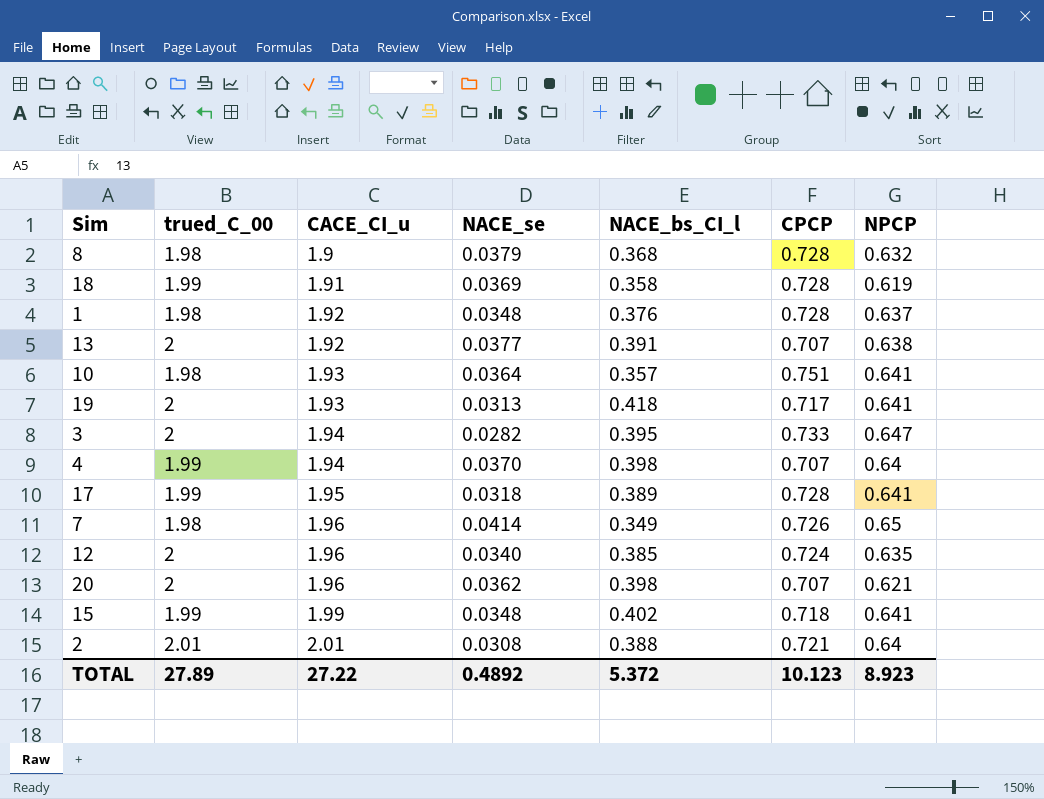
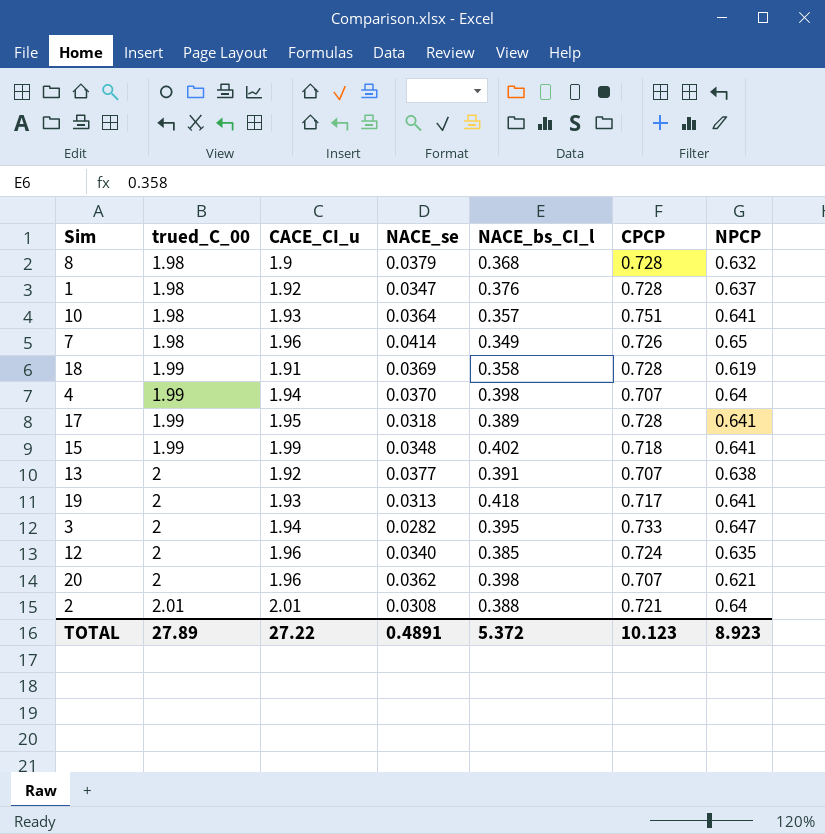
row order: CACE_CI_u ascending -> trued_C_00 ascending
1 | NACE_se: 0.0348 -> 0.0347
TOTAL | NACE_se: 0.4892 -> 0.4891

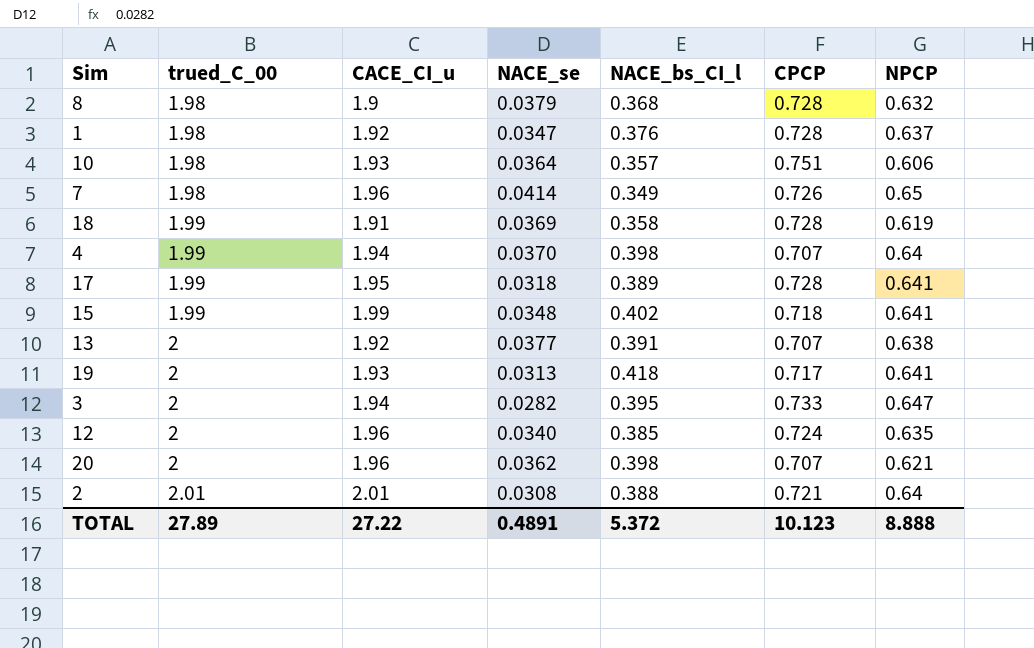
10 | NPCP: 0.641 -> 0.606
TOTAL | NPCP: 8.923 -> 8.888

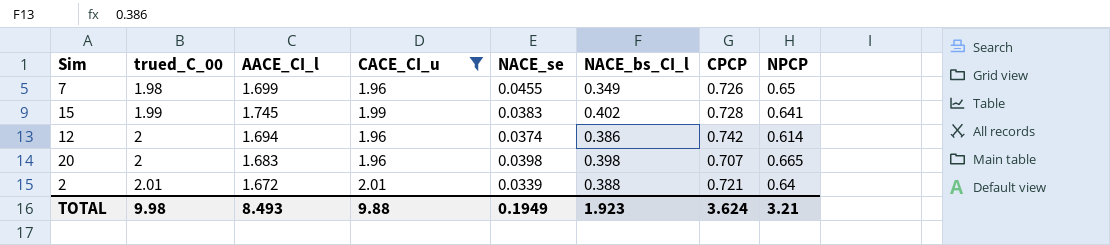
filter: none -> CACE_CI_u >= 1.96
column AACE_CI_l | position: none -> 3
7 | NACE_se: 0.0414 -> 0.0455
15 | NACE_se: 0.0348 -> 0.0383
15 | CPCP: 0.718 -> 0.728
12 | NACE_se: 0.0340 -> 0.0374
12 | NACE_bs_CI_l: 0.385 -> 0.386
12 | CPCP: 0.724 -> 0.742
12 | NPCP: 0.635 -> 0.614
20 | NACE_se: 0.0362 -> 0.0398
20 | NPCP: 0.621 -> 0.665
2 | NACE_se: 0.0308 -> 0.0339
TOTAL | trued_C_00: 27.89 -> 9.98
TOTAL | CACE_CI_u: 27.22 -> 9.88
TOTAL | NACE_se: 0.4891 -> 0.1949
TOTAL | NACE_bs_CI_l: 5.372 -> 1.923
TOTAL | CPCP: 10.123 -> 3.624
TOTAL | NPCP: 8.888 -> 3.21

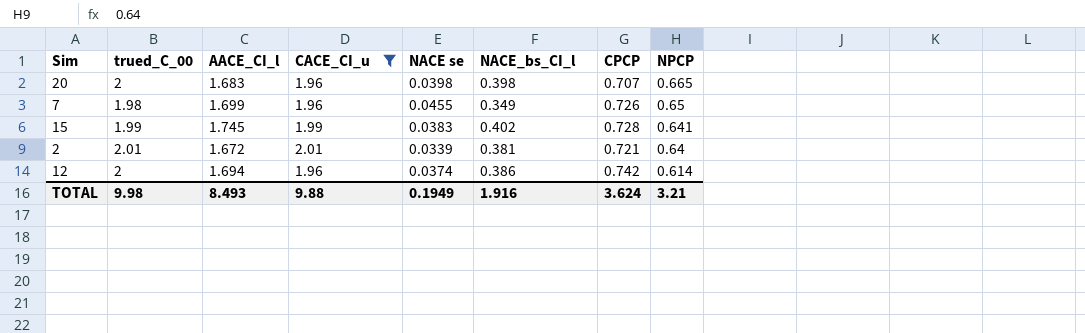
row order: trued_C_00 ascending -> NPCP descending
column name: NACE_se -> NACE se
2 | NACE_bs_CI_l: 0.388 -> 0.381
TOTAL | NACE_bs_CI_l: 1.923 -> 1.916

